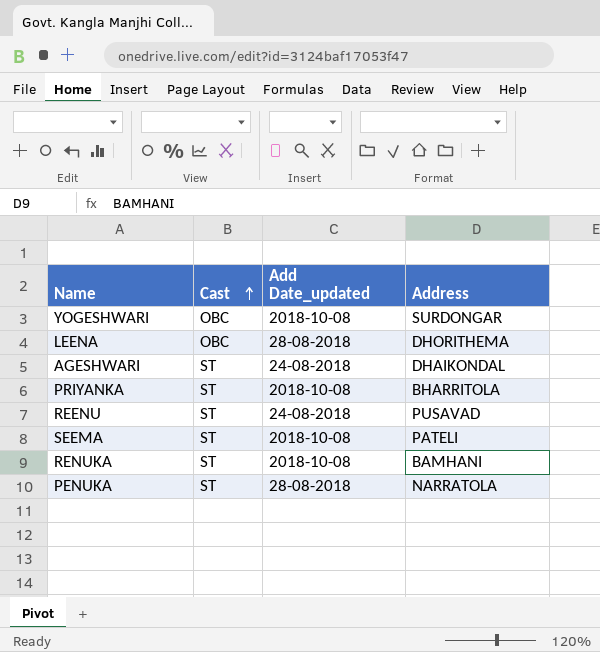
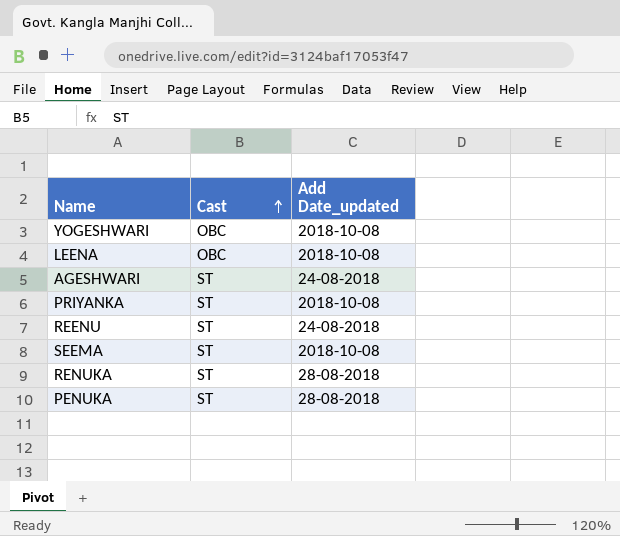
column Address | position: 4 -> none
LEENA | Add Date_updated: 28-08-2018 -> 2018-10-08
RENUKA | Add Date_updated: 2018-10-08 -> 28-08-2018

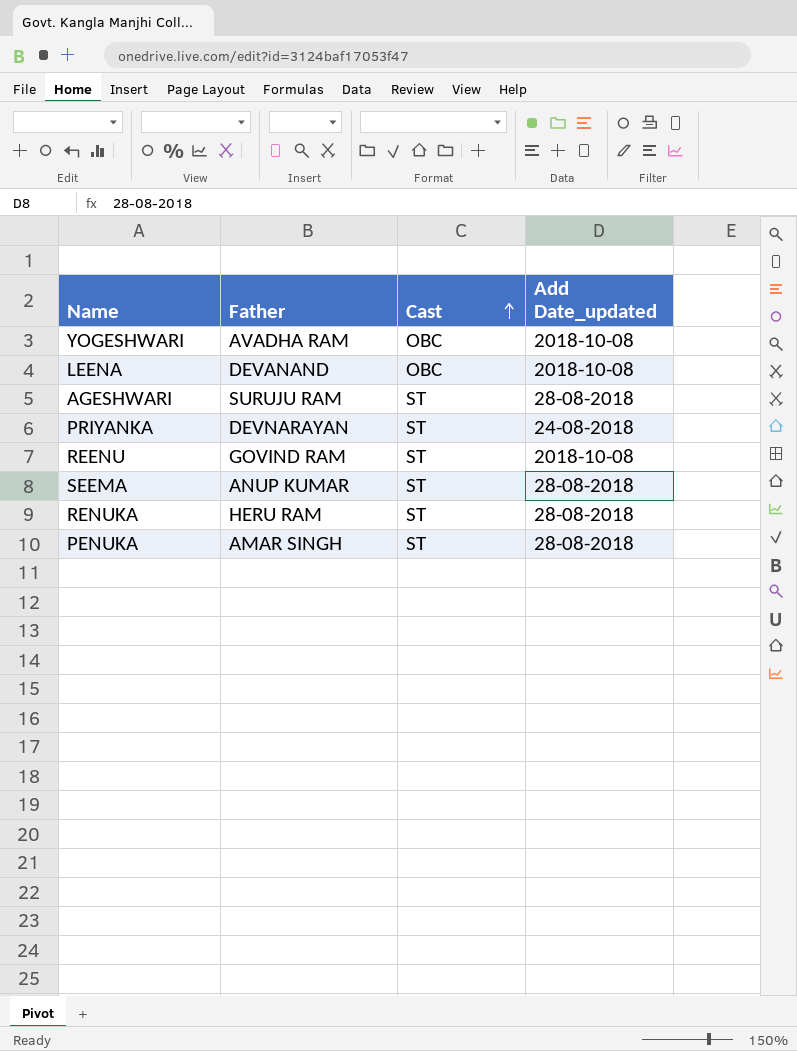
column Father | position: none -> 2
AGESHWARI | Add Date_updated: 24-08-2018 -> 28-08-2018
PRIYANKA | Add Date_updated: 2018-10-08 -> 24-08-2018
REENU | Add Date_updated: 24-08-2018 -> 2018-10-08
SEEMA | Add Date_updated: 2018-10-08 -> 28-08-2018

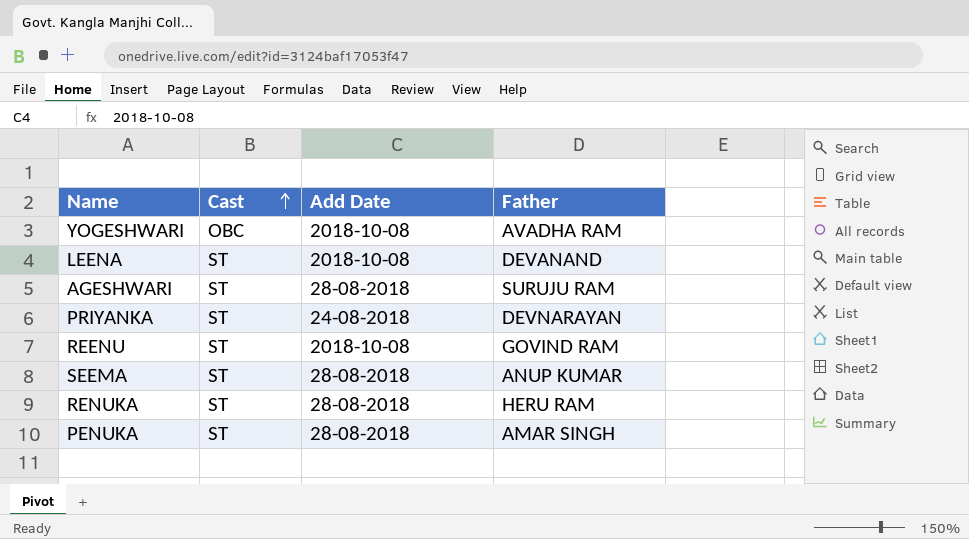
column name: Add Date_updated -> Add Date
column Father | position: 2 -> 4
LEENA | Cast: OBC -> ST

